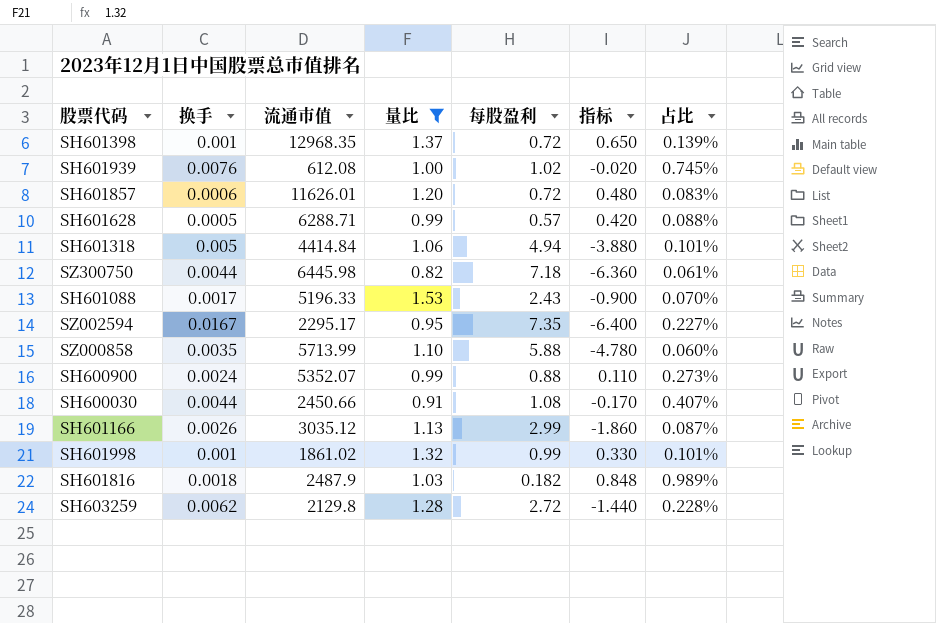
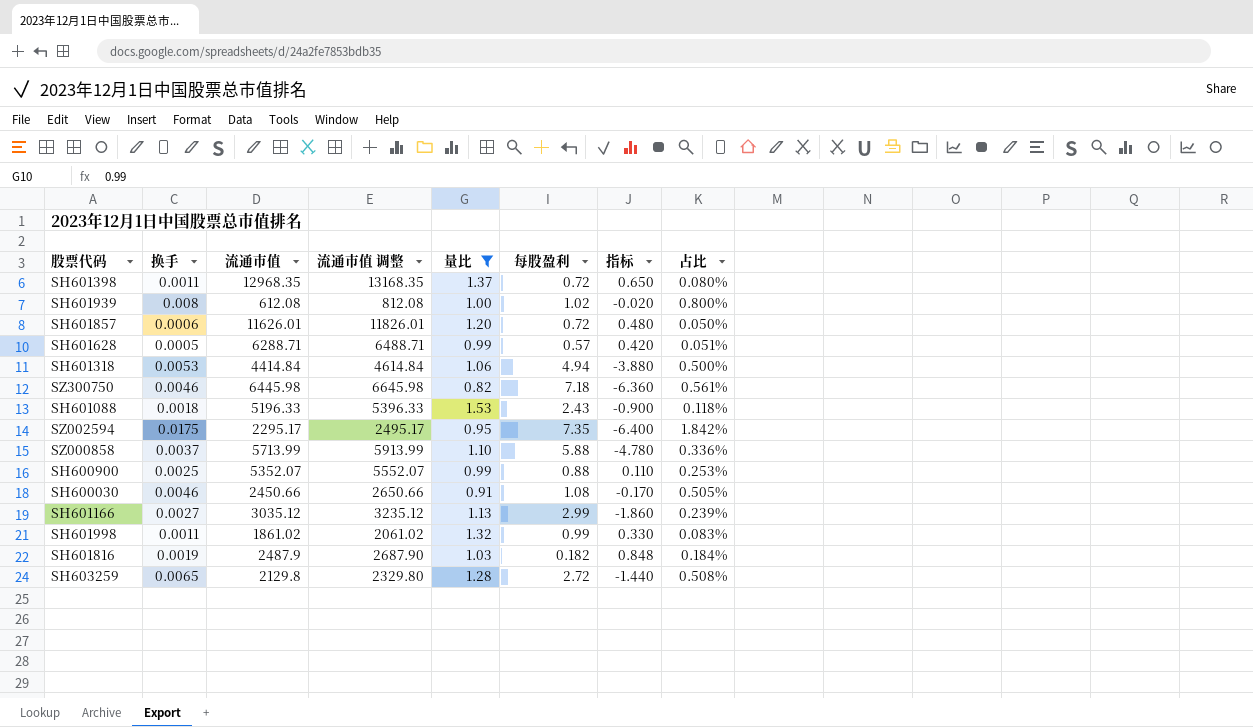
column 流通市值 调整 | formula: none -> [流通市值] + 200
column 占比 | formula: [换手] / [每股盈利] -> [换手] / [量比]
SH601398 | 换手: 0.001 -> 0.0011
SH601939 | 换手: 0.0076 -> 0.008
SH601318 | 换手: 0.005 -> 0.0053
SZ300750 | 换手: 0.0044 -> 0.0046
SH601088 | 换手: 0.0017 -> 0.0018
SZ002594 | 换手: 0.0167 -> 0.0175
SZ000858 | 换手: 0.0035 -> 0.0037
SH600900 | 换手: 0.0024 -> 0.0025
SH600030 | 换手: 0.0044 -> 0.0046
SH601166 | 换手: 0.0026 -> 0.0027
SH601998 | 换手: 0.001 -> 0.0011
SH601816 | 换手: 0.0018 -> 0.0019
SH603259 | 换手: 0.0062 -> 0.0065

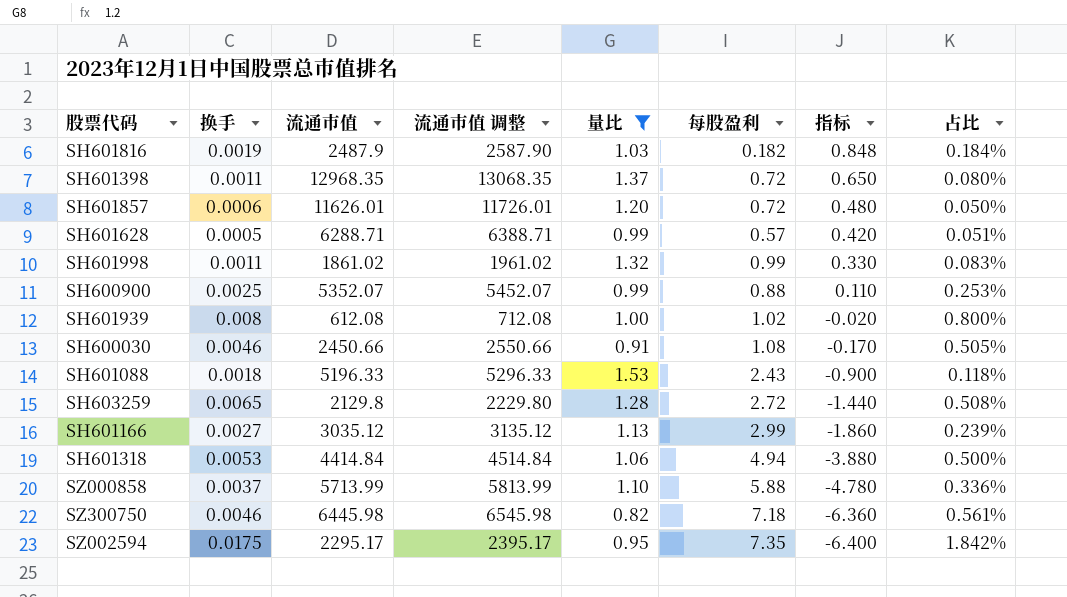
row order: none -> 指标 descending
column 流通市值 调整 | formula: [流通市值] + 200 -> [流通市值] + 100

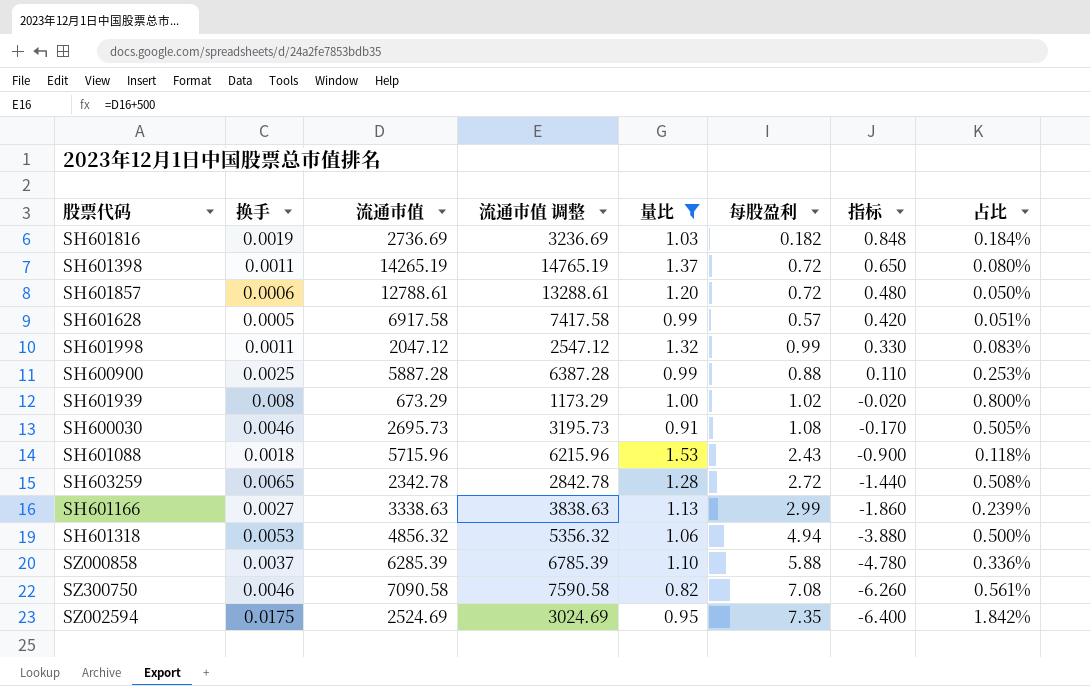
column 流通市值 调整 | formula: [流通市值] + 100 -> [流通市值] + 500
SH601816 | 流通市值: 2487.9 -> 2736.69
SH601398 | 流通市值: 12968.35 -> 14265.19
SH601857 | 流通市值: 11626.01 -> 12788.61
SH601628 | 流通市值: 6288.71 -> 6917.58
SH601998 | 流通市值: 1861.02 -> 2047.12
SH600900 | 流通市值: 5352.07 -> 5887.28
SH601939 | 流通市值: 612.08 -> 673.29
SH600030 | 流通市值: 2450.66 -> 2695.73
SH601088 | 流通市值: 5196.33 -> 5715.96
SH603259 | 流通市值: 2129.8 -> 2342.78
SH601166 | 流通市值: 3035.12 -> 3338.63
SH601318 | 流通市值: 4414.84 -> 4856.32
SZ000858 | 流通市值: 5713.99 -> 6285.39
SZ300750 | 流通市值: 6445.98 -> 7090.58
SZ300750 | 每股盈利: 7.18 -> 7.08
SZ300750 | 指标: -6.360 -> -6.260
SZ002594 | 流通市值: 2295.17 -> 2524.69

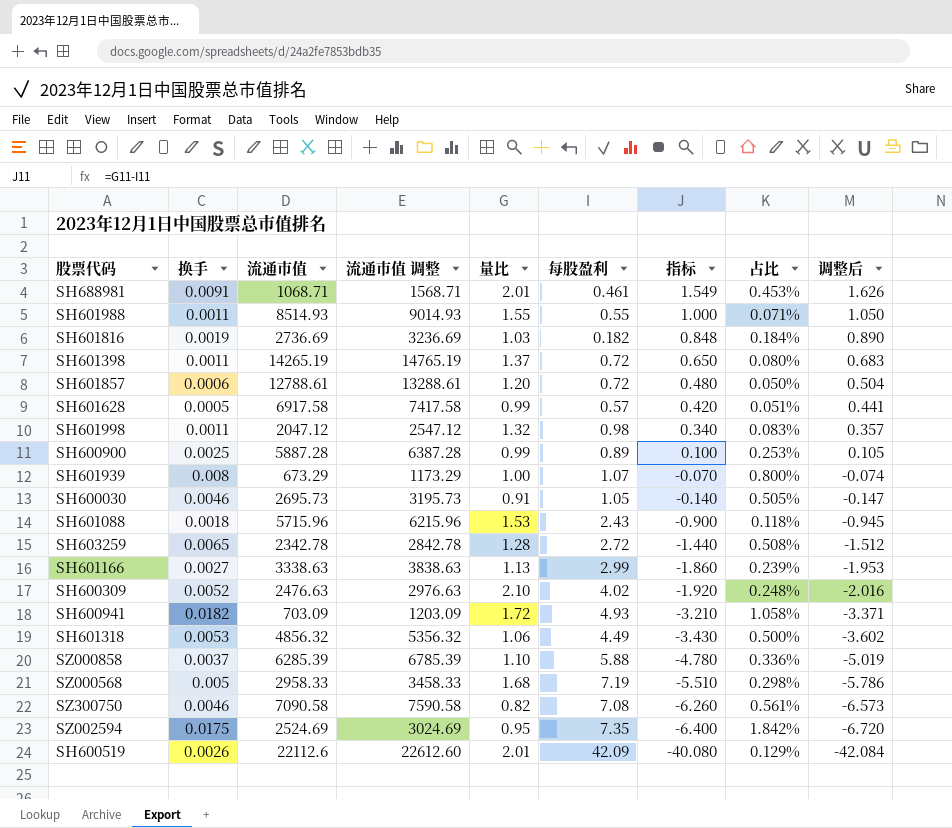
filter: 量比 <= 1.53 -> none
column 调整后 | formula: none -> [指标] * 1.05
SH601998 | 每股盈利: 0.99 -> 0.98
SH601998 | 指标: 0.330 -> 0.340
SH600900 | 每股盈利: 0.88 -> 0.89
SH600900 | 指标: 0.110 -> 0.100
SH601939 | 每股盈利: 1.02 -> 1.07
SH601939 | 指标: -0.020 -> -0.070
SH600030 | 每股盈利: 1.08 -> 1.05
SH600030 | 指标: -0.170 -> -0.140
SH601318 | 每股盈利: 4.94 -> 4.49
SH601318 | 指标: -3.880 -> -3.430

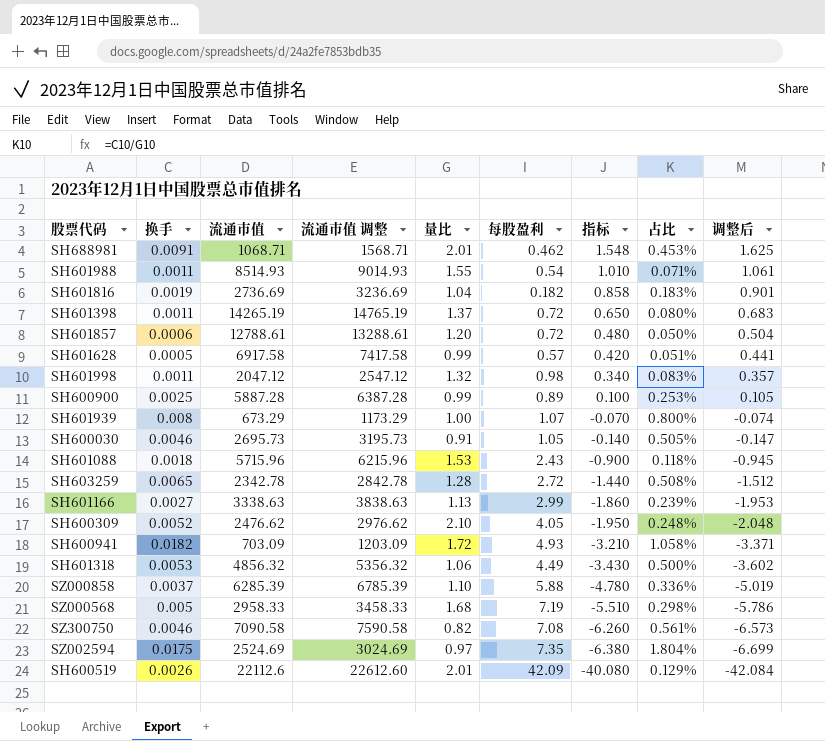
SH688981 | 每股盈利: 0.461 -> 0.462
SH688981 | 指标: 1.549 -> 1.548
SH688981 | 调整后: 1.626 -> 1.625
SH601988 | 每股盈利: 0.55 -> 0.54
SH601988 | 指标: 1.000 -> 1.010
SH601988 | 调整后: 1.050 -> 1.061
SH601816 | 量比: 1.03 -> 1.04
SH601816 | 指标: 0.848 -> 0.858
SH601816 | 占比: 0.184% -> 0.183%
SH601816 | 调整后: 0.890 -> 0.901
SH600309 | 流通市值: 2476.63 -> 2476.62
SH600309 | 流通市值 调整: 2976.63 -> 2976.62
SH600309 | 每股盈利: 4.02 -> 4.05
SH600309 | 指标: -1.920 -> -1.950
SH600309 | 调整后: -2.016 -> -2.048
SZ002594 | 量比: 0.95 -> 0.97
SZ002594 | 指标: -6.400 -> -6.380
SZ002594 | 占比: 1.842% -> 1.804%
SZ002594 | 调整后: -6.720 -> -6.699

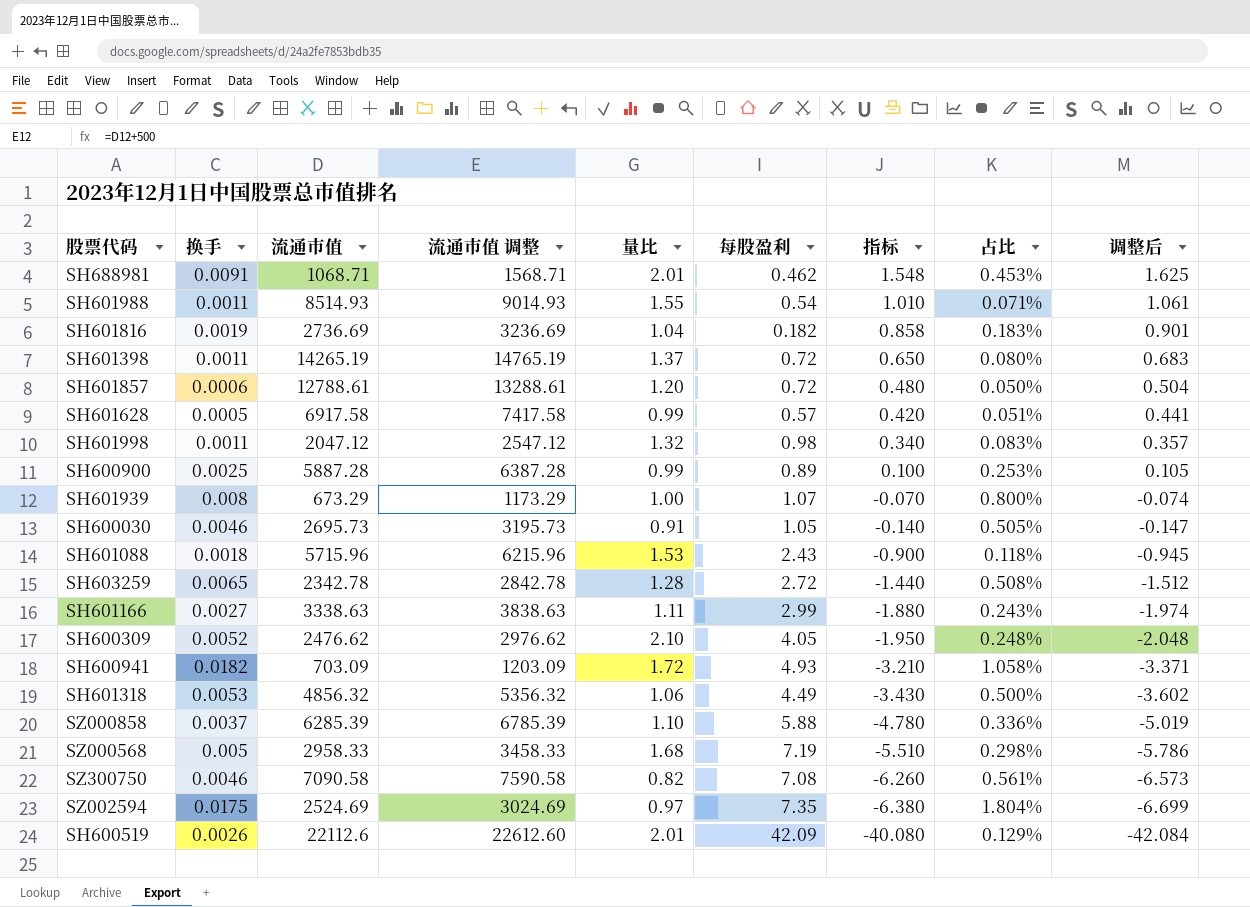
SH601166 | 量比: 1.13 -> 1.11
SH601166 | 指标: -1.860 -> -1.880
SH601166 | 占比: 0.239% -> 0.243%
SH601166 | 调整后: -1.953 -> -1.974

